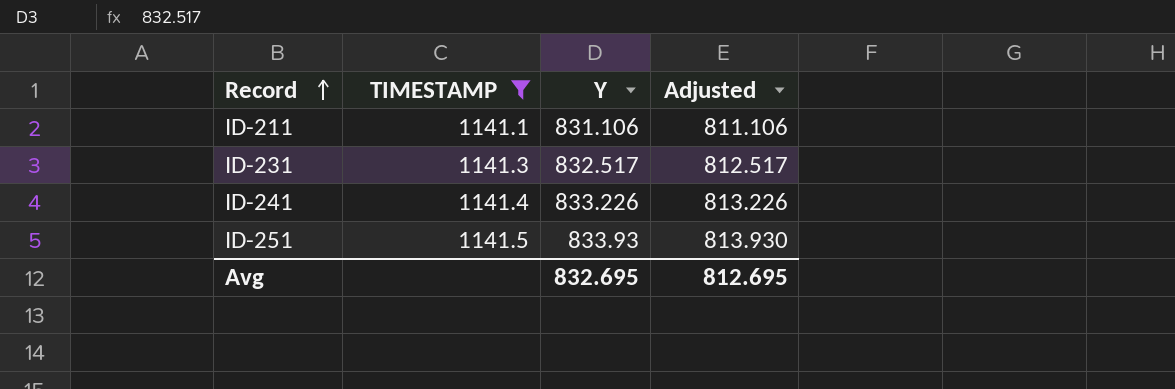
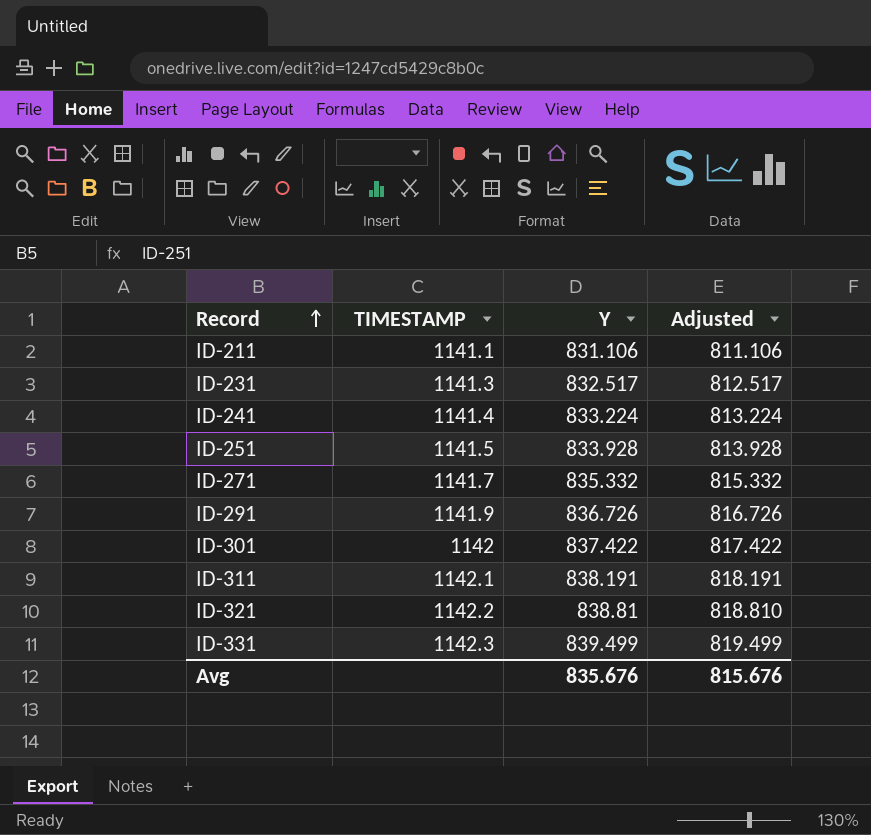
filter: TIMESTAMP <= 1141.5 -> none
ID-241 | Y: 833.226 -> 833.224
ID-241 | Adjusted: 813.226 -> 813.224
ID-251 | Y: 833.93 -> 833.928
ID-251 | Adjusted: 813.930 -> 813.928
Avg | Y: 832.695 -> 835.676
Avg | Adjusted: 812.695 -> 815.676

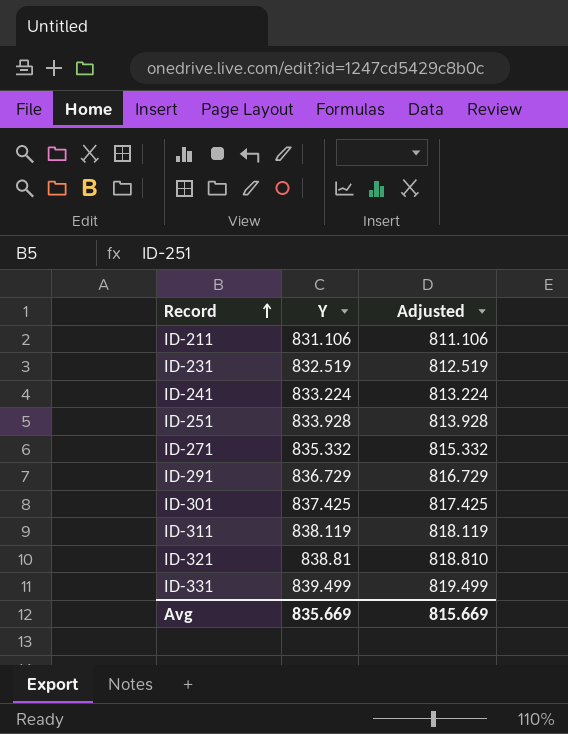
column TIMESTAMP | position: 2 -> none
ID-231 | Y: 832.517 -> 832.519
ID-231 | Adjusted: 812.517 -> 812.519
ID-291 | Y: 836.726 -> 836.729
ID-291 | Adjusted: 816.726 -> 816.729
ID-301 | Y: 837.422 -> 837.425
ID-301 | Adjusted: 817.422 -> 817.425
ID-311 | Y: 838.191 -> 838.119
ID-311 | Adjusted: 818.191 -> 818.119
Avg | Y: 835.676 -> 835.669
Avg | Adjusted: 815.676 -> 815.669

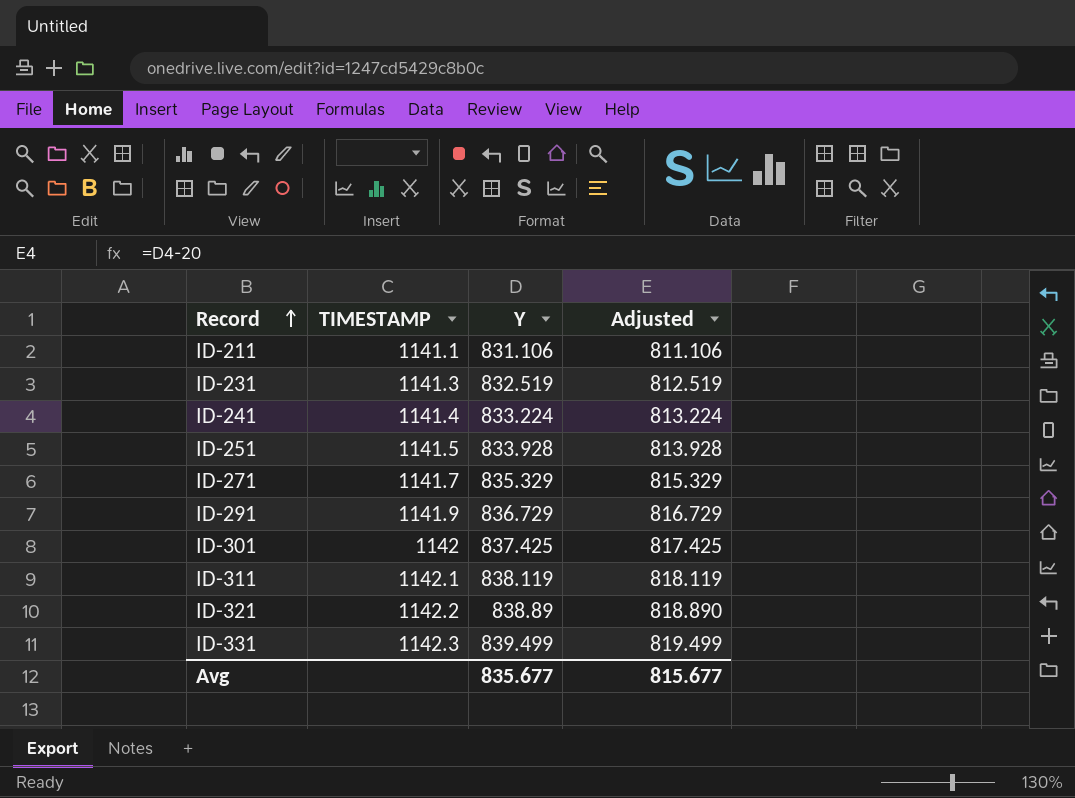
column TIMESTAMP | position: none -> 2
ID-271 | Y: 835.332 -> 835.329
ID-271 | Adjusted: 815.332 -> 815.329
ID-321 | Y: 838.81 -> 838.89
ID-321 | Adjusted: 818.810 -> 818.890
Avg | Y: 835.669 -> 835.677
Avg | Adjusted: 815.669 -> 815.677

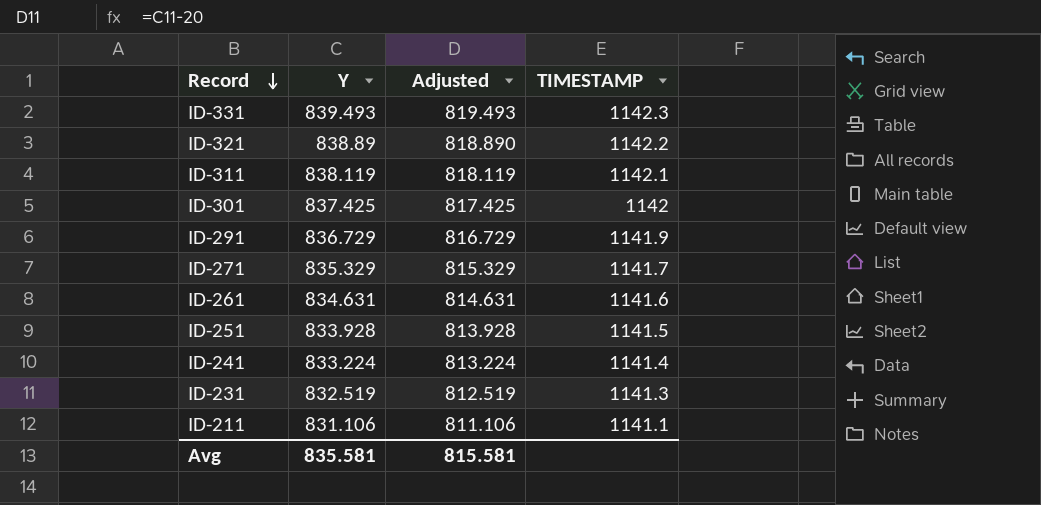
row order: Record ascending -> Record descending
column TIMESTAMP | position: 2 -> 4
ID-331 | Y: 839.499 -> 839.493
ID-331 | Adjusted: 819.499 -> 819.493
row ID-261: none -> 834.631 | 814.631 | 1141.6
Avg | Y: 835.677 -> 835.581
Avg | Adjusted: 815.677 -> 815.581

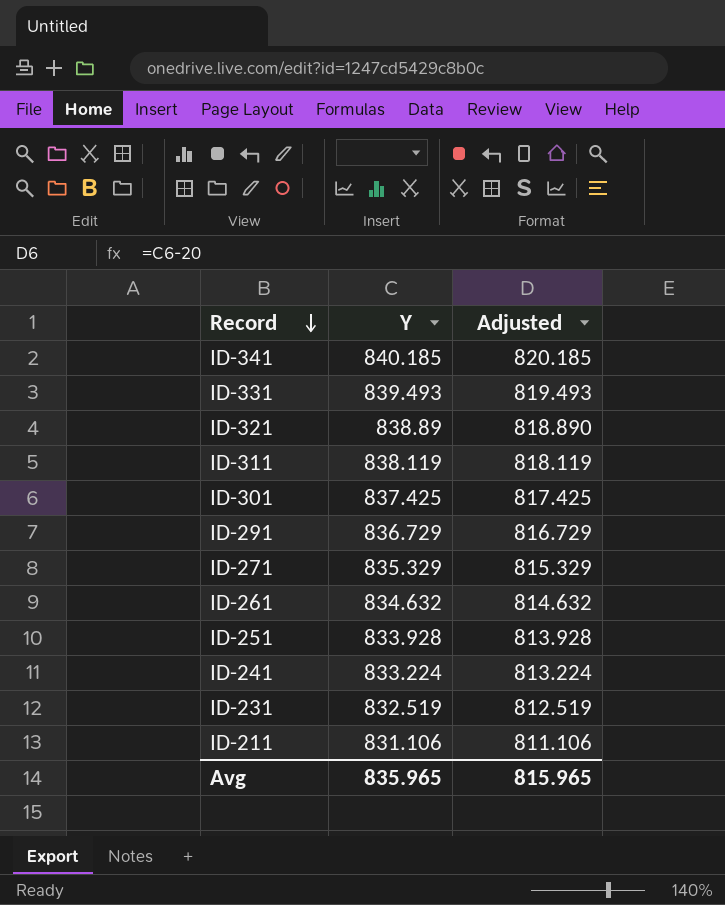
column TIMESTAMP | position: 4 -> none
row ID-341: none -> 840.185 | 820.185
ID-261 | Y: 834.631 -> 834.632
ID-261 | Adjusted: 814.631 -> 814.632
Avg | Y: 835.581 -> 835.965
Avg | Adjusted: 815.581 -> 815.965

